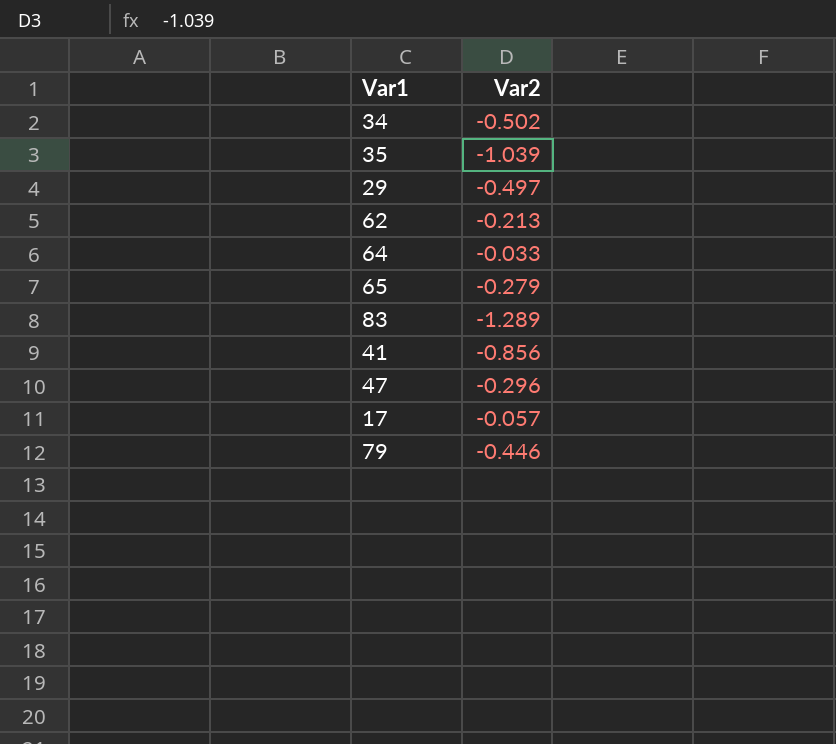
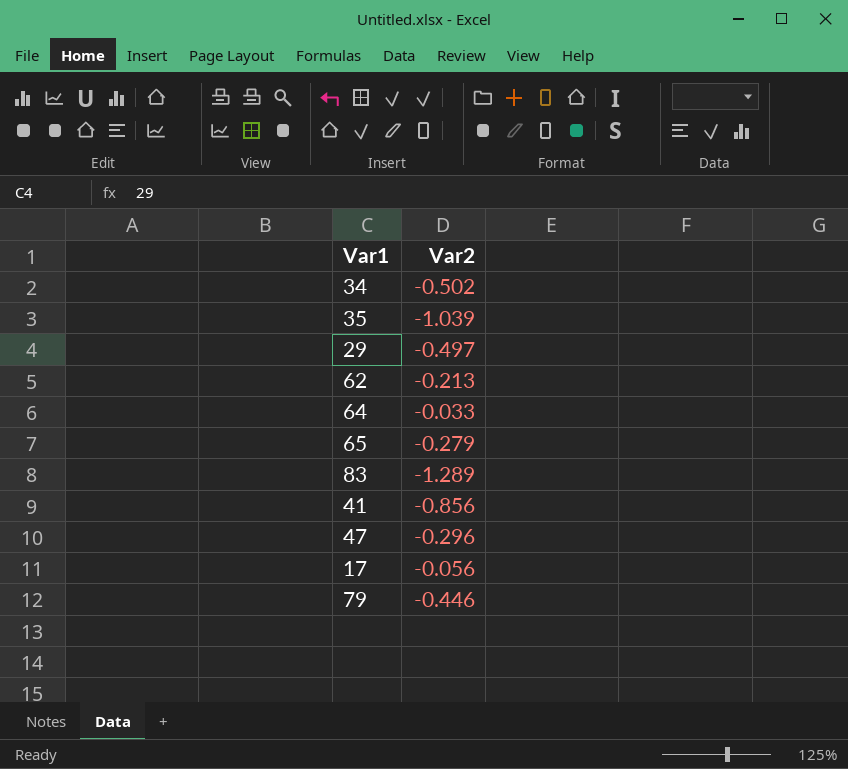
17 | Var2: -0.057 -> -0.056

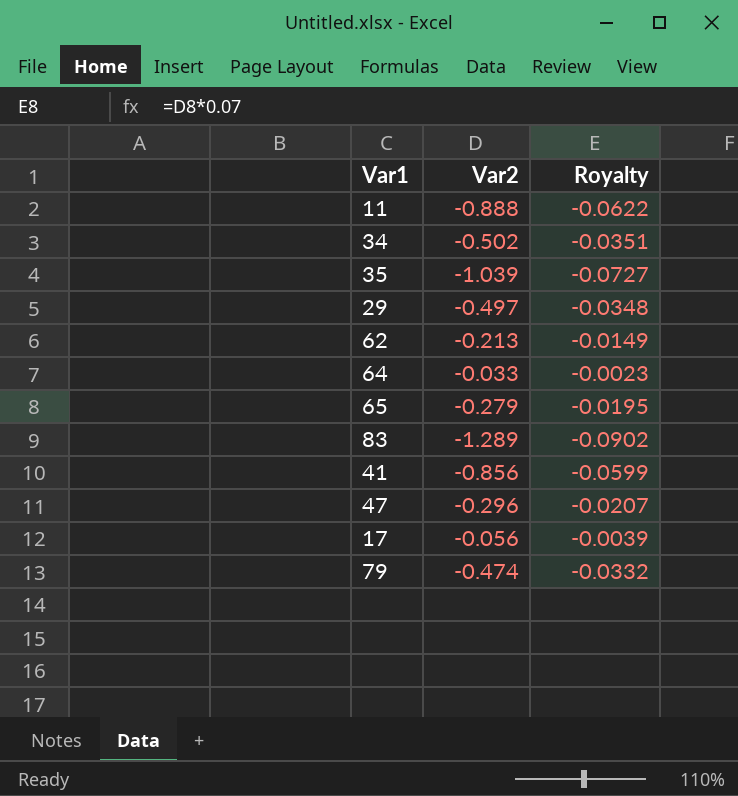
column Royalty | formula: none -> [Var2] * 0.07
row 11: none -> -0.888 | -0.0622
79 | Var2: -0.446 -> -0.474

